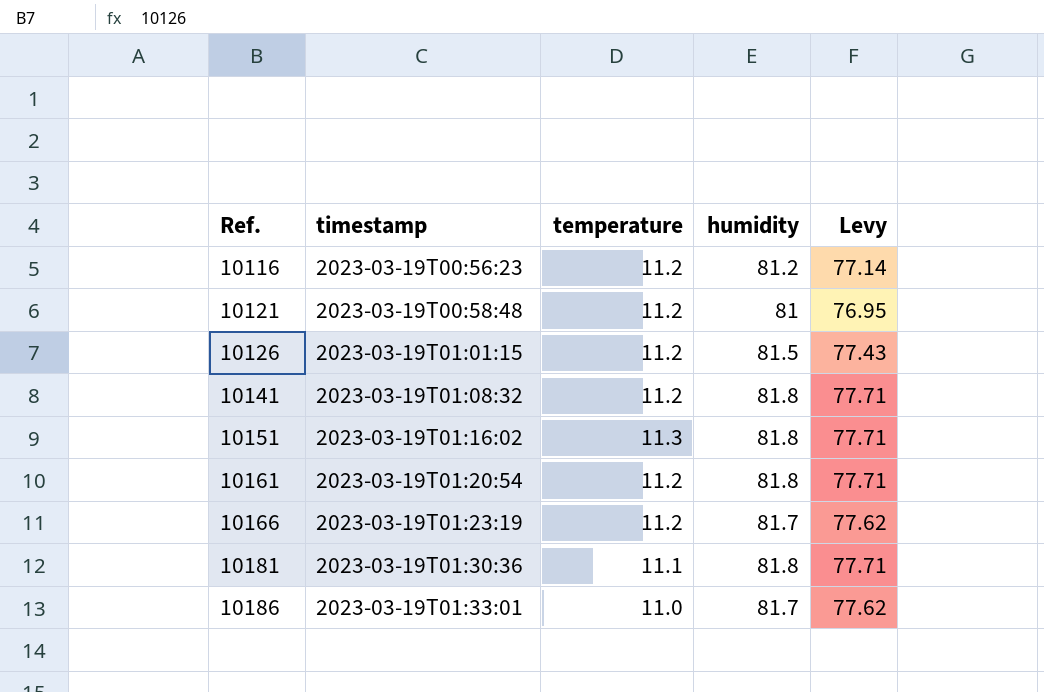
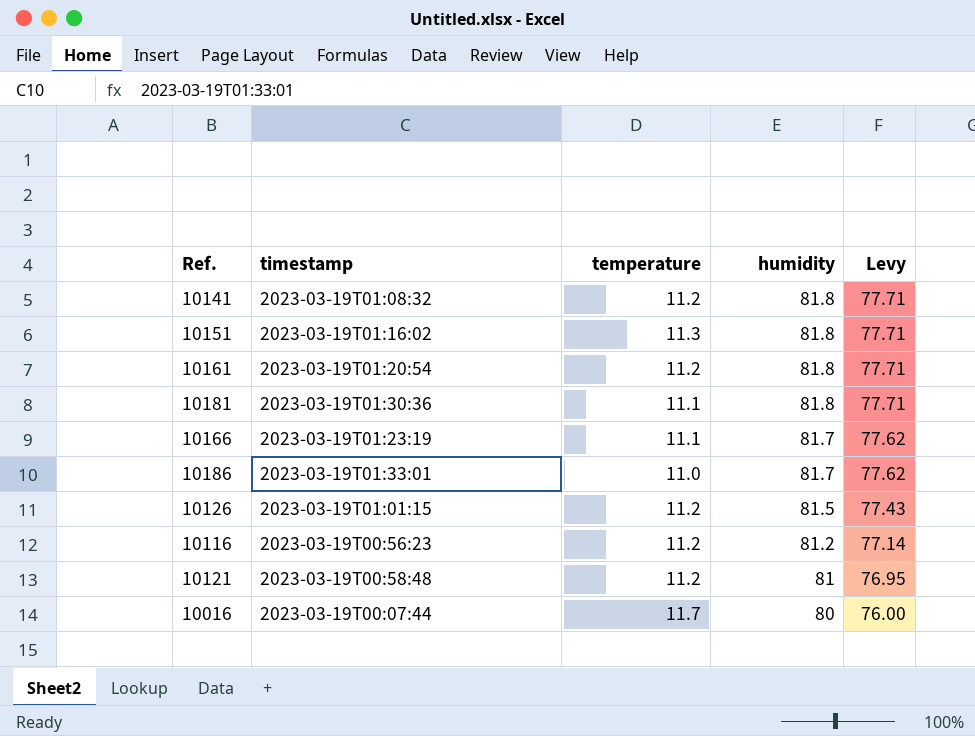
row order: Ref. ascending -> humidity descending
10166 | temperature: 11.2 -> 11.1
row 10016: none -> 2023-03-19T00:07:44 | 11.7 | 80 | 76.00

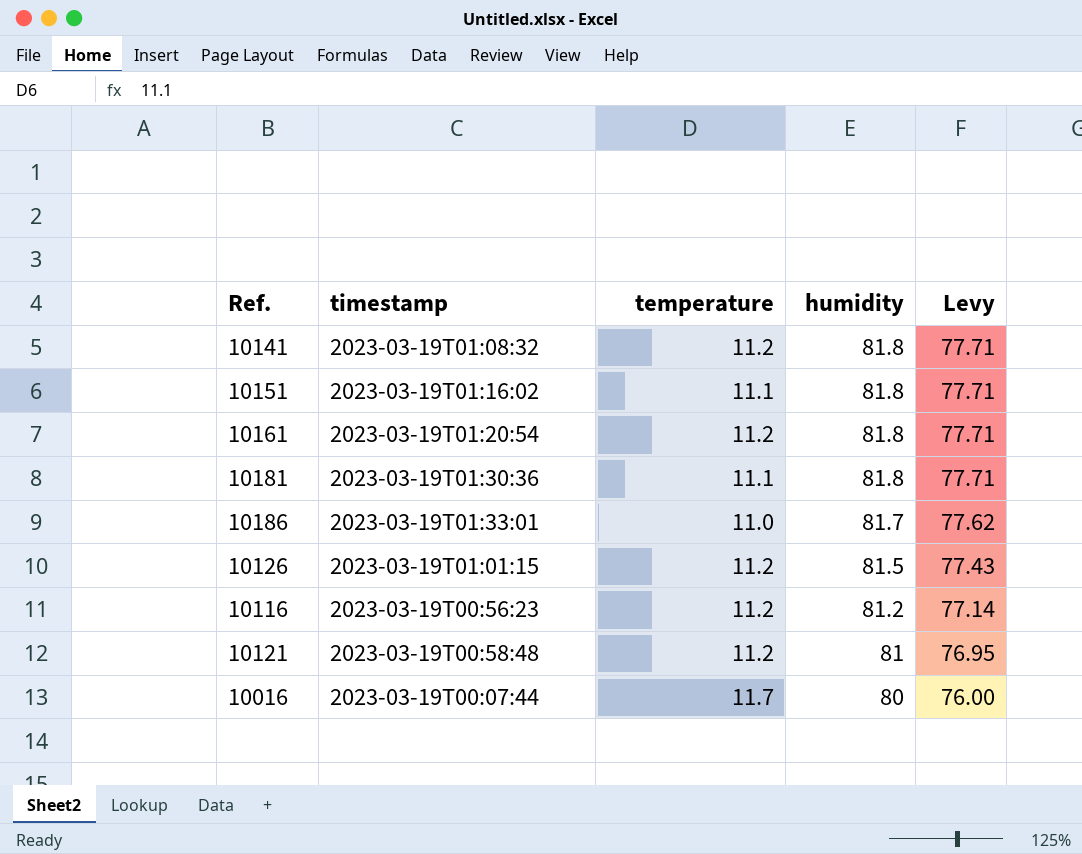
row 10166: 2023-03-19T01:23:19 | 11.1 | 81.7 | 77.62 -> none
10151 | temperature: 11.3 -> 11.1

